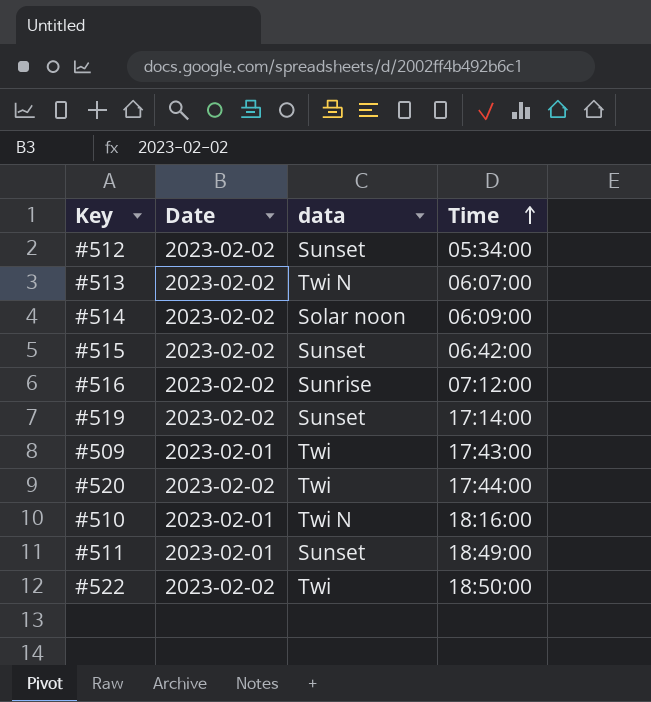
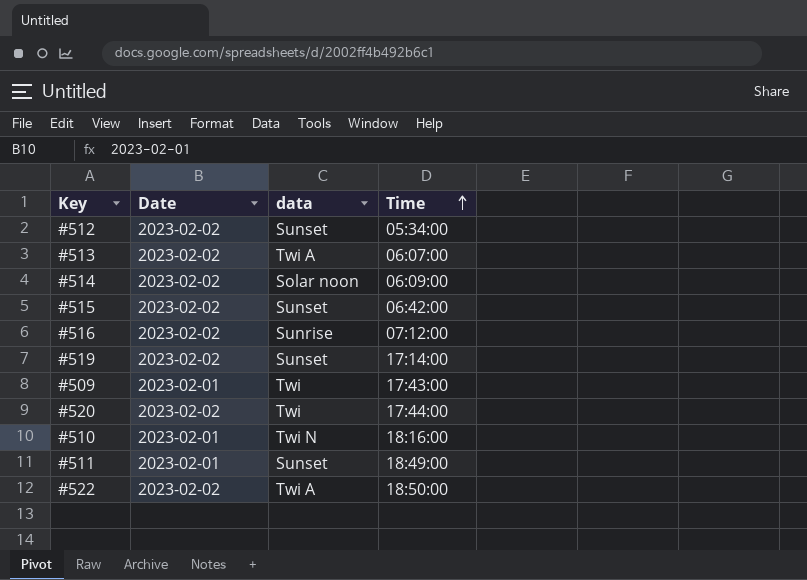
#513 | data: Twi N -> Twi A
#522 | data: Twi -> Twi A

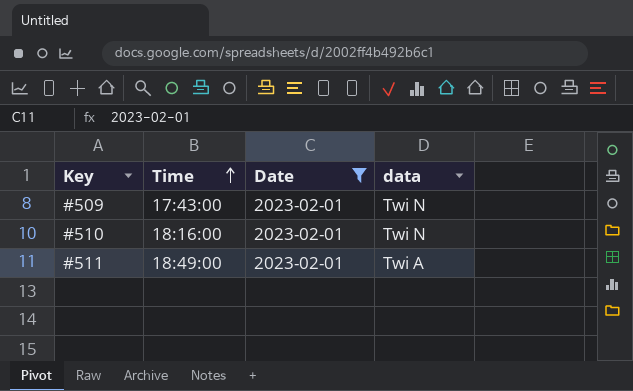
filter: none -> Date = 2023-02-01
column Time | position: 4 -> 2
#509 | data: Twi -> Twi N
#511 | data: Sunset -> Twi A

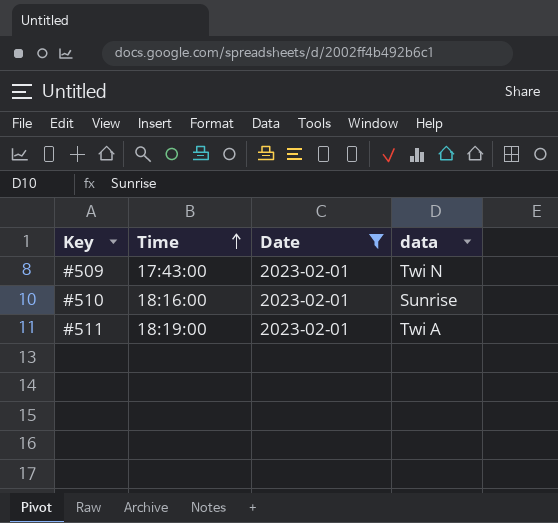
#510 | data: Twi N -> Sunrise
#511 | Time: 18:49:00 -> 18:19:00

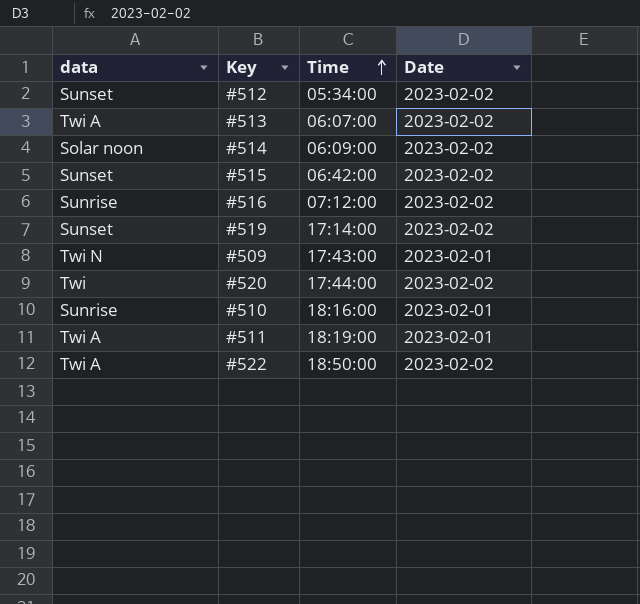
filter: Date = 2023-02-01 -> none
column data | position: 4 -> 1

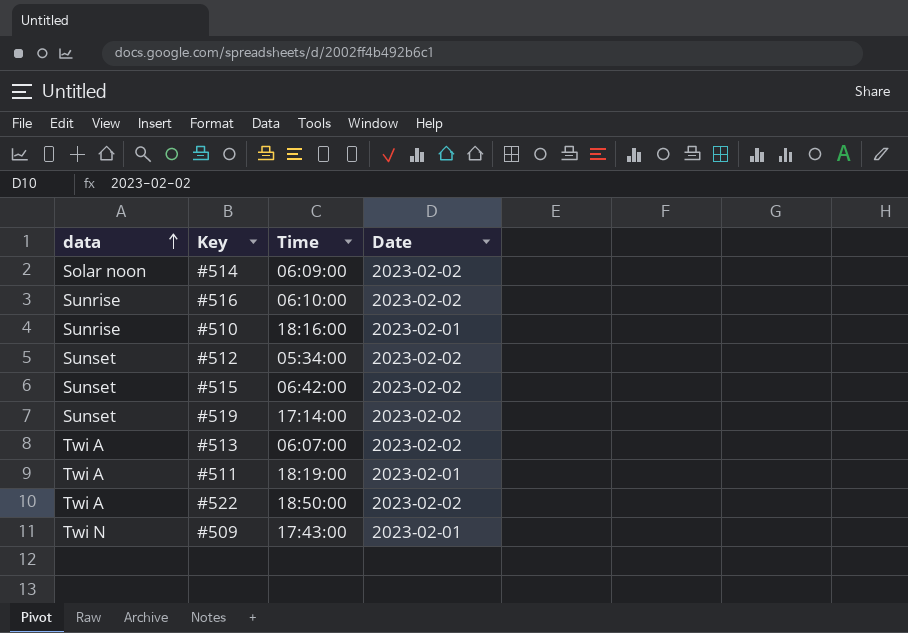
row order: Time ascending -> data ascending
row #520: Twi | 17:44:00 | 2023-02-02 -> none
#516 | Time: 07:12:00 -> 06:10:00

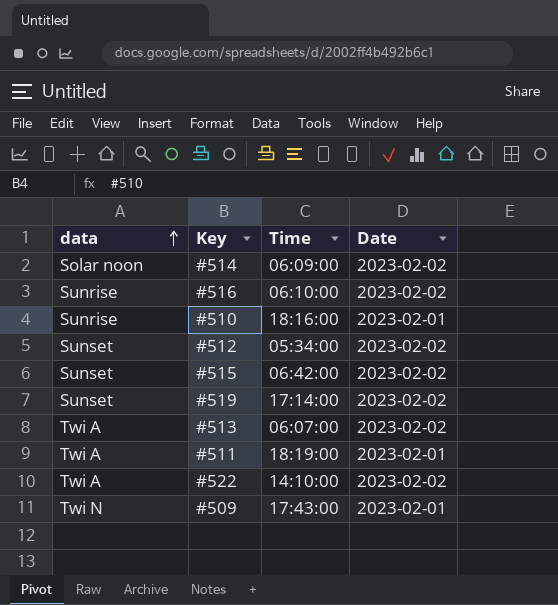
#522 | Time: 18:50:00 -> 14:10:00

